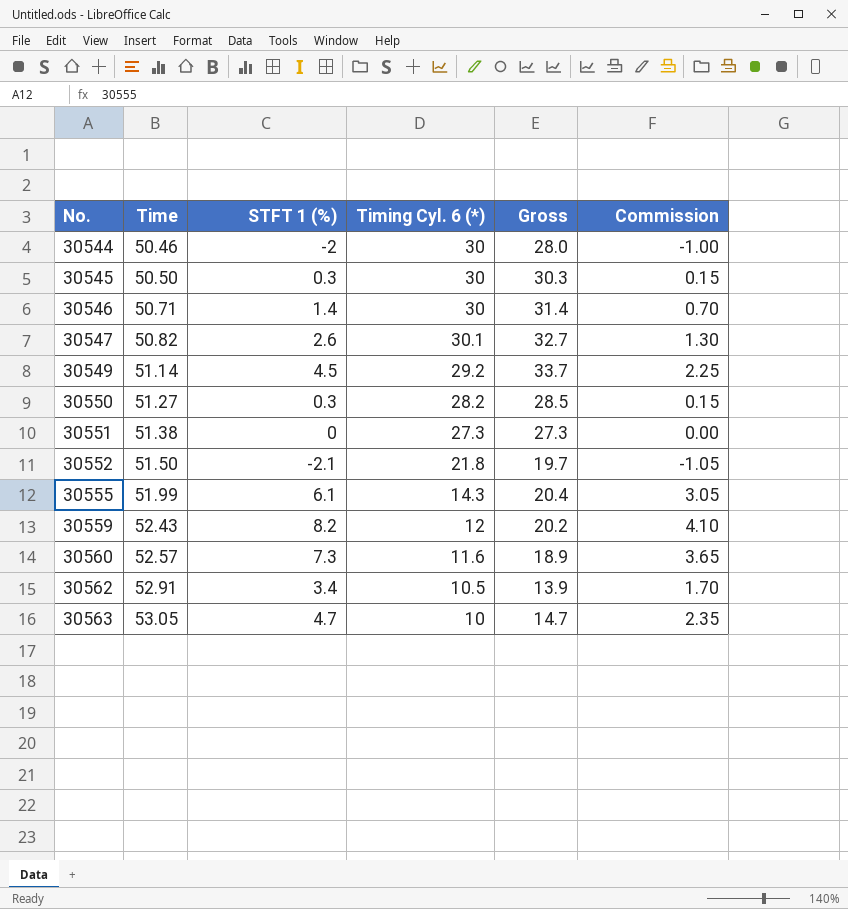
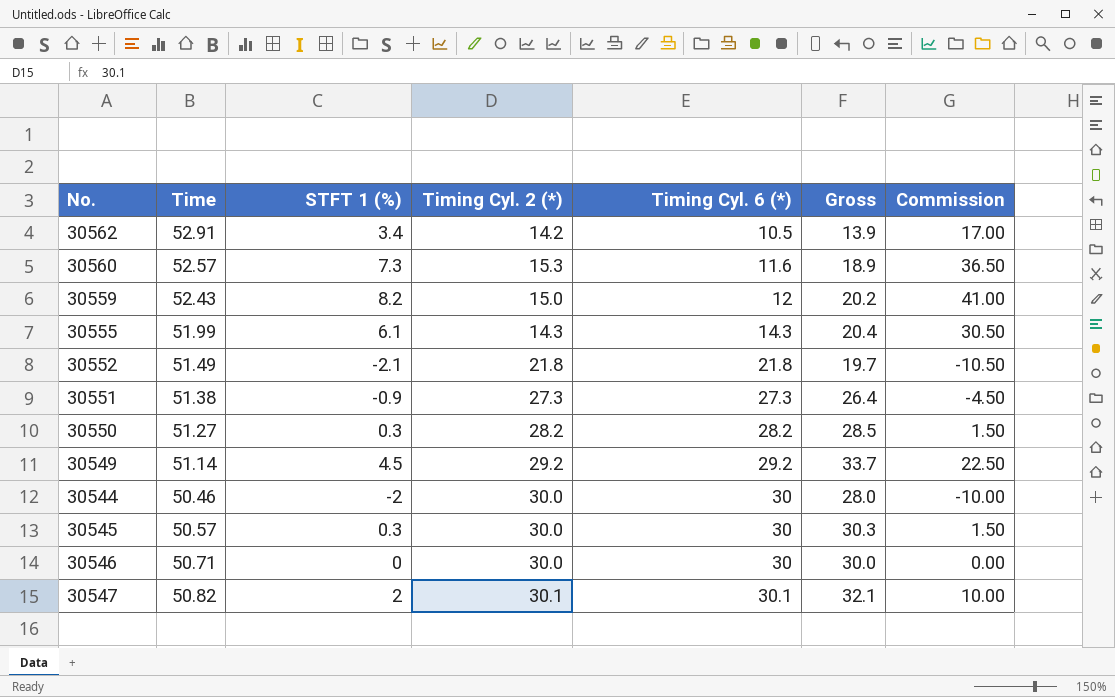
row order: No. ascending -> Timing Cyl. 6 (*) ascending
column Timing Cyl. 2 (*) | position: none -> 4
column Commission | formula: [STFT 1 (%)] * 0.5 -> [STFT 1 (%)] * 5
row 30563: 53.05 | 4.7 | 10 | 14.7 | 2.35 -> none
30552 | Time: 51.50 -> 51.49
30551 | STFT 1 (%): 0 -> -0.9
30551 | Gross: 27.3 -> 26.4
30545 | Time: 50.50 -> 50.57
30546 | STFT 1 (%): 1.4 -> 0
30546 | Gross: 31.4 -> 30.0
30547 | STFT 1 (%): 2.6 -> 2
30547 | Gross: 32.7 -> 32.1

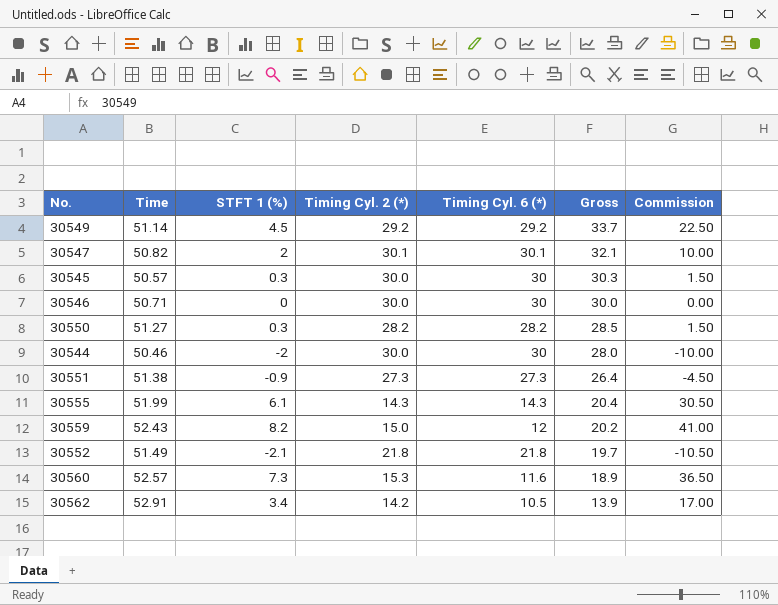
row order: Timing Cyl. 6 (*) ascending -> Gross descending

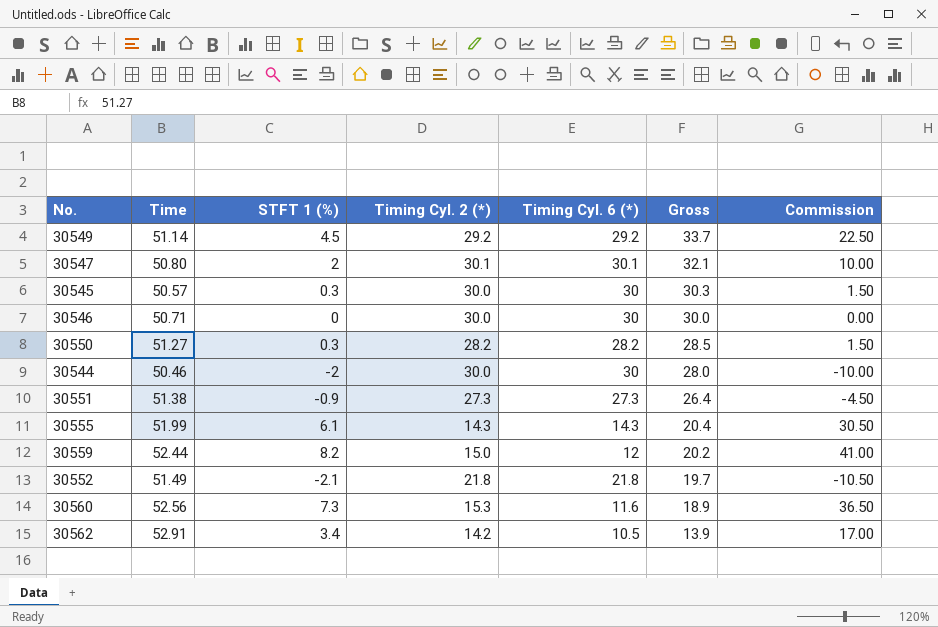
30547 | Time: 50.82 -> 50.80
30559 | Time: 52.43 -> 52.44
30560 | Time: 52.57 -> 52.56

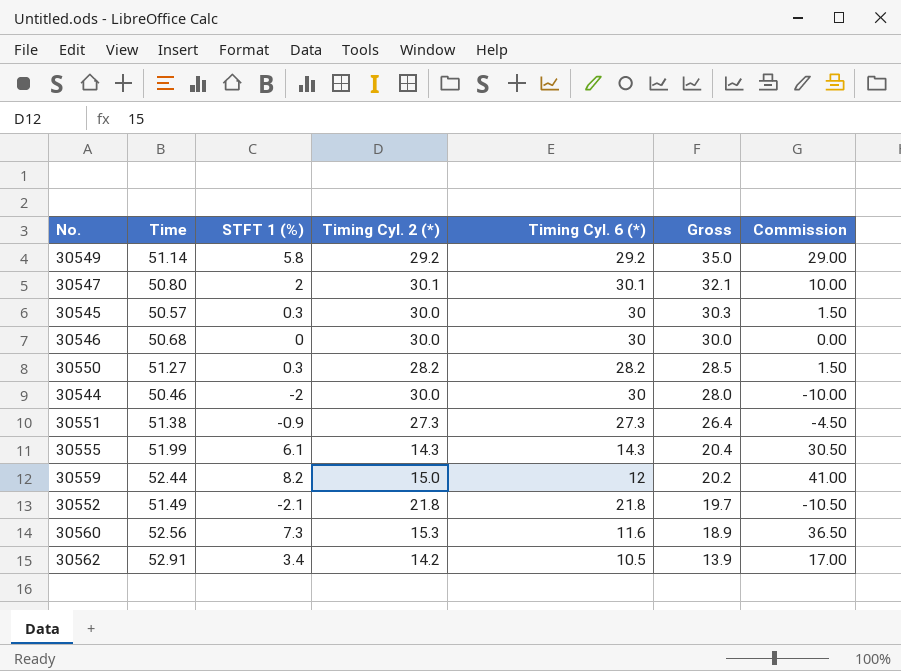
30549 | STFT 1 (%): 4.5 -> 5.8
30549 | Gross: 33.7 -> 35.0
30549 | Commission: 22.50 -> 29.00
30546 | Time: 50.71 -> 50.68

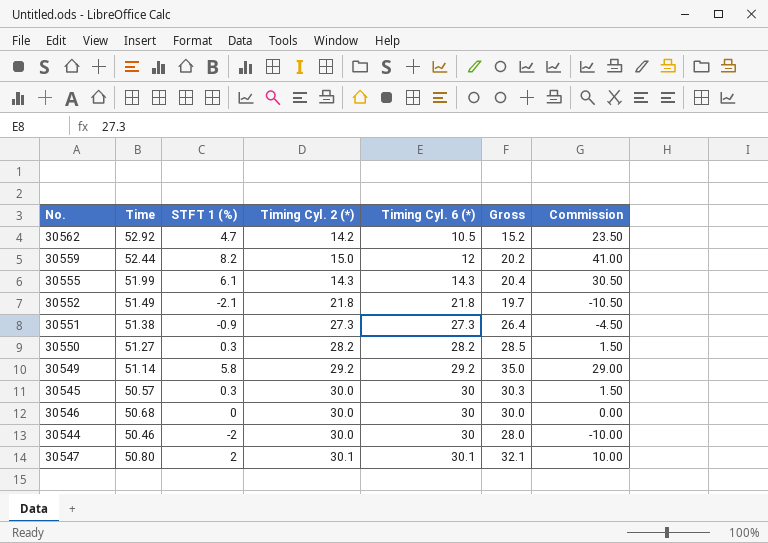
row order: Gross descending -> Timing Cyl. 6 (*) ascending
row 30560: 52.56 | 7.3 | 15.3 | 11.6 | 18.9 | 36.50 -> none
30562 | Time: 52.91 -> 52.92
30562 | STFT 1 (%): 3.4 -> 4.7
30562 | Gross: 13.9 -> 15.2
30562 | Commission: 17.00 -> 23.50

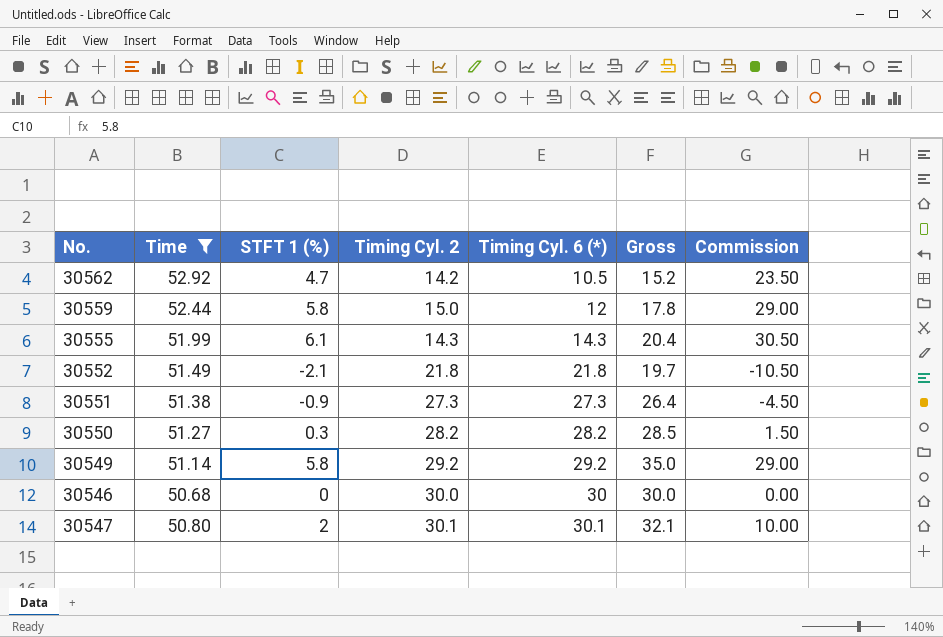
filter: none -> Time >= 50.68
column name: Timing Cyl. 2 (*) -> Timing Cyl. 2
30559 | STFT 1 (%): 8.2 -> 5.8
30559 | Gross: 20.2 -> 17.8
30559 | Commission: 41.00 -> 29.00

